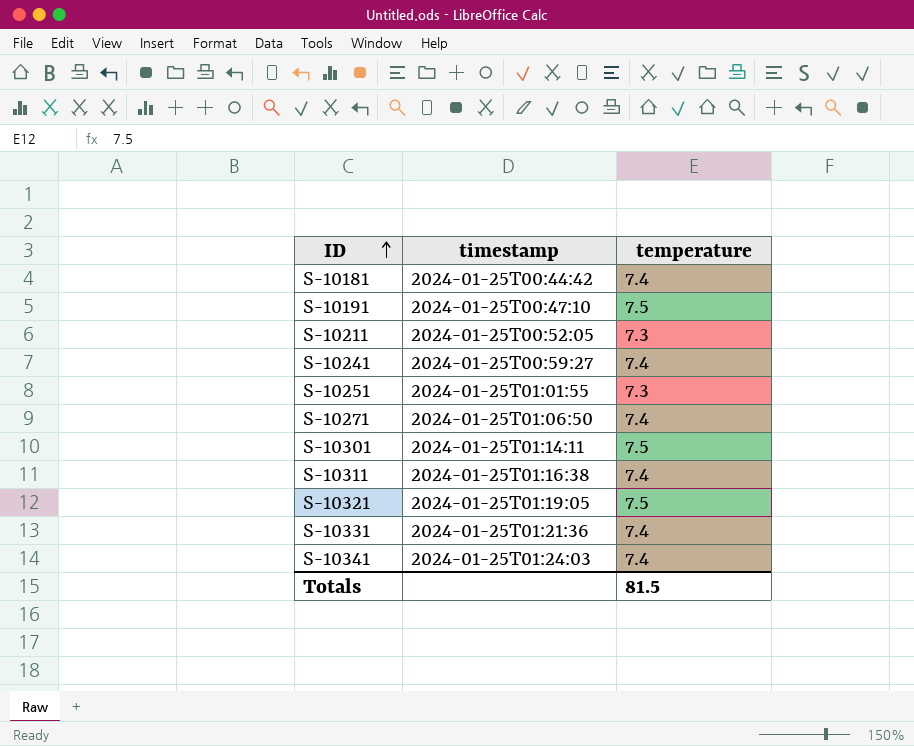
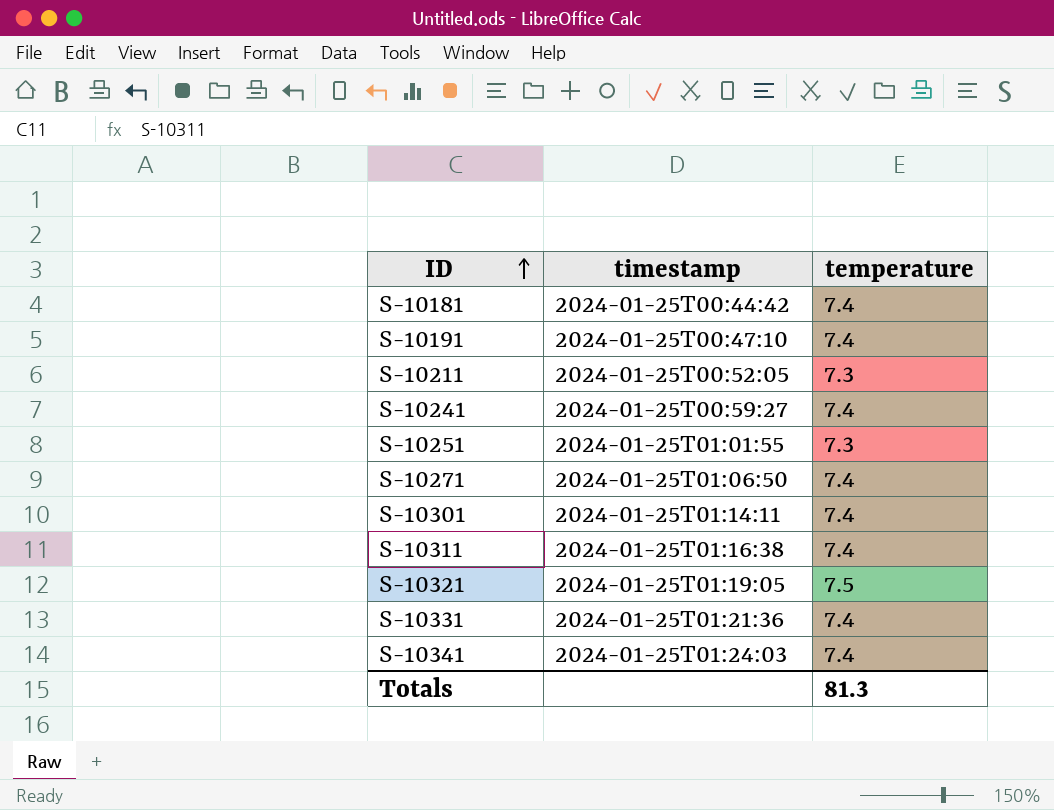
S-10191 | temperature: 7.5 -> 7.4
S-10301 | temperature: 7.5 -> 7.4
Totals | temperature: 81.5 -> 81.3

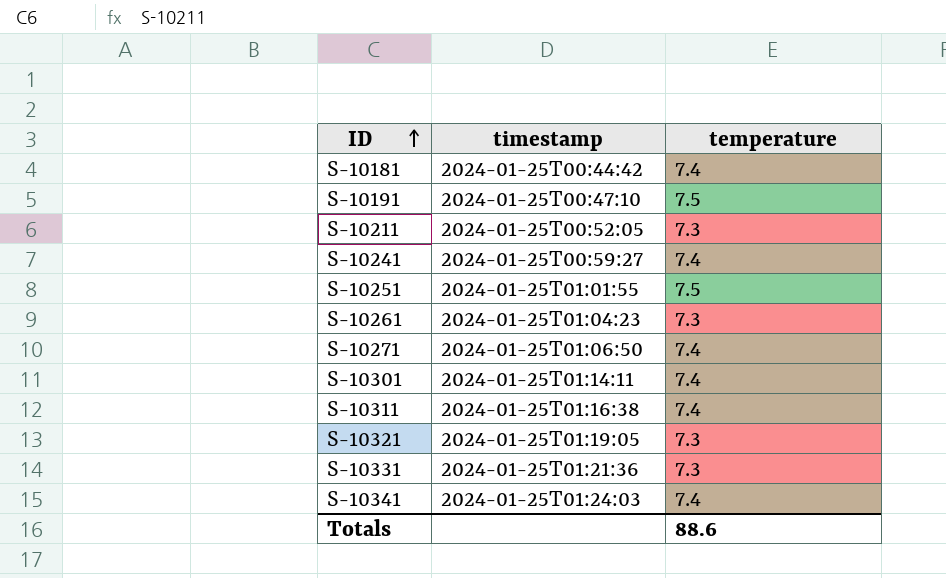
S-10191 | temperature: 7.4 -> 7.5
S-10251 | temperature: 7.3 -> 7.5
row S-10261: none -> 2024-01-25T01:04:23 | 7.3
S-10321 | temperature: 7.5 -> 7.3
S-10331 | temperature: 7.4 -> 7.3
Totals | temperature: 81.3 -> 88.6

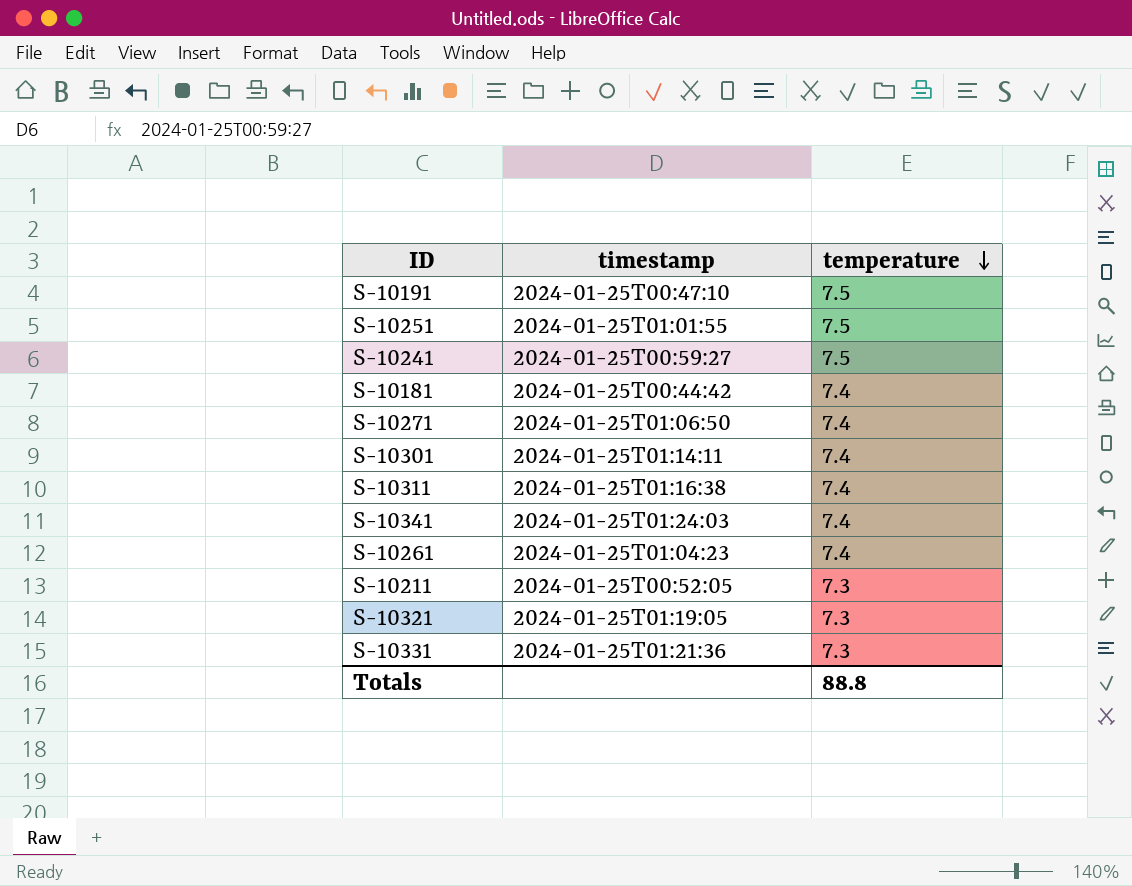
row order: ID ascending -> temperature descending
S-10241 | temperature: 7.4 -> 7.5
S-10261 | temperature: 7.3 -> 7.4
Totals | temperature: 88.6 -> 88.8

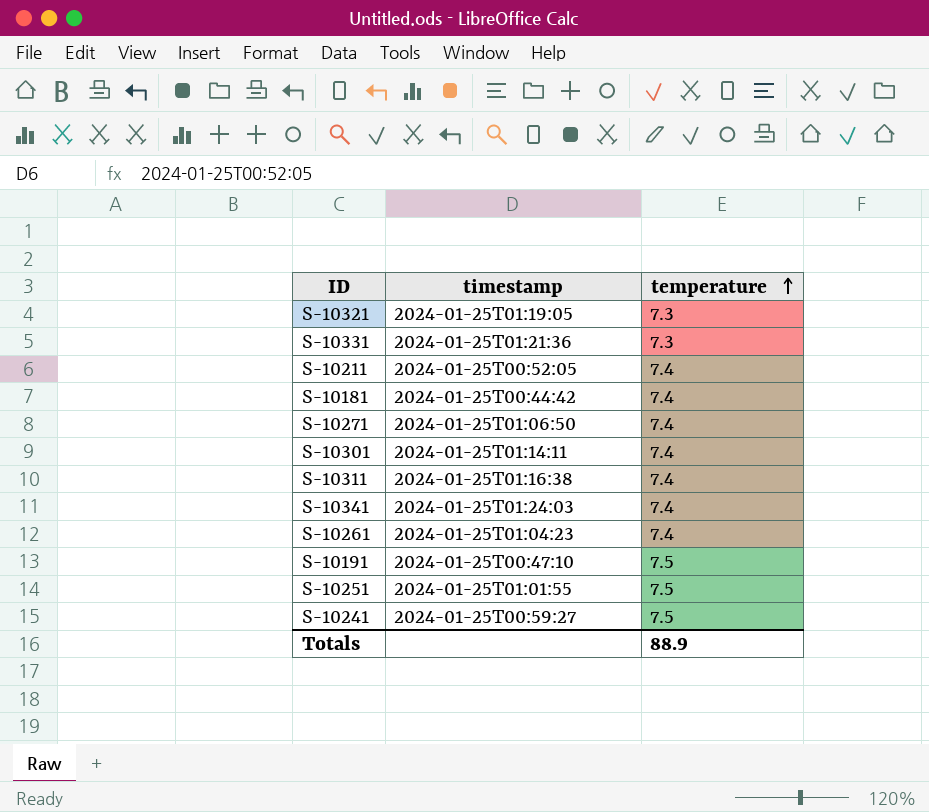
row order: temperature descending -> temperature ascending
S-10211 | temperature: 7.3 -> 7.4
Totals | temperature: 88.8 -> 88.9

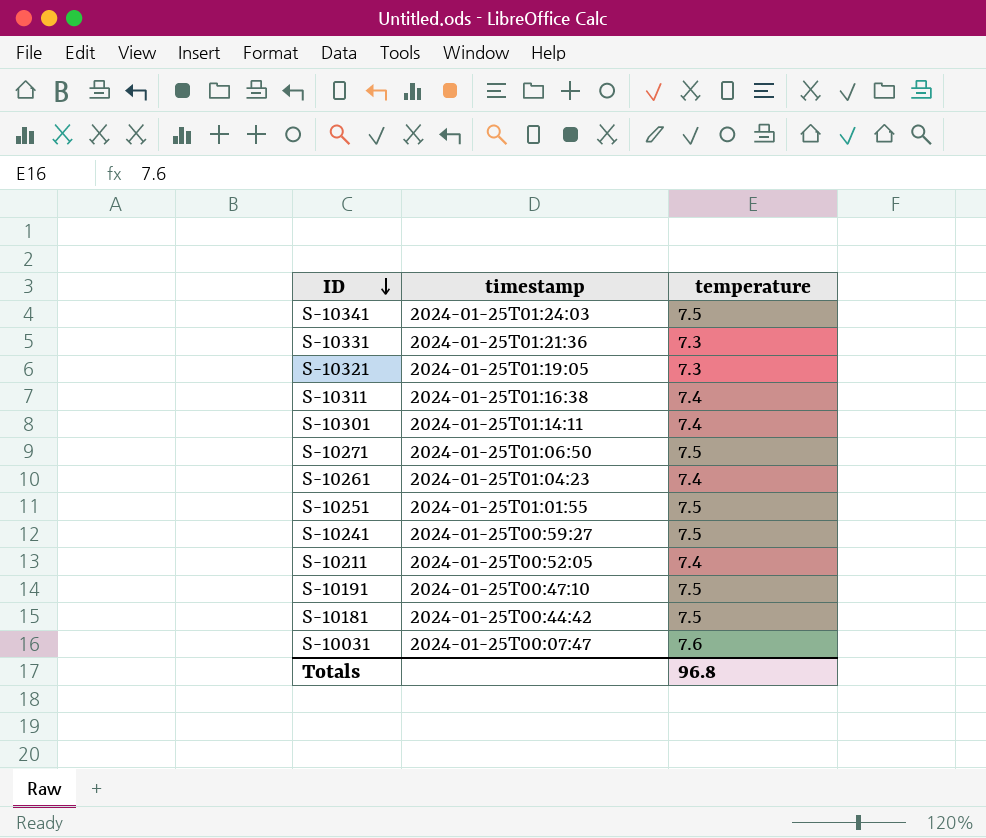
row order: temperature ascending -> ID descending
S-10341 | temperature: 7.4 -> 7.5
S-10271 | temperature: 7.4 -> 7.5
S-10181 | temperature: 7.4 -> 7.5
row S-10031: none -> 2024-01-25T00:07:47 | 7.6
Totals | temperature: 88.9 -> 96.8

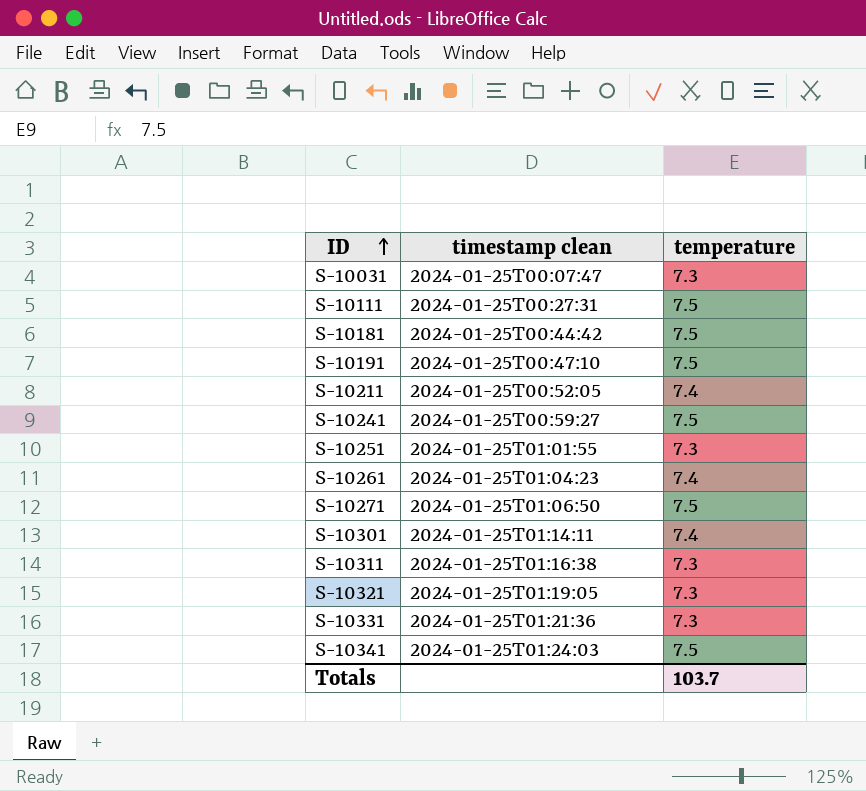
row order: ID descending -> ID ascending
column name: timestamp -> timestamp clean
S-10031 | temperature: 7.6 -> 7.3
row S-10111: none -> 2024-01-25T00:27:31 | 7.5
S-10251 | temperature: 7.5 -> 7.3
S-10311 | temperature: 7.4 -> 7.3
Totals | temperature: 96.8 -> 103.7

